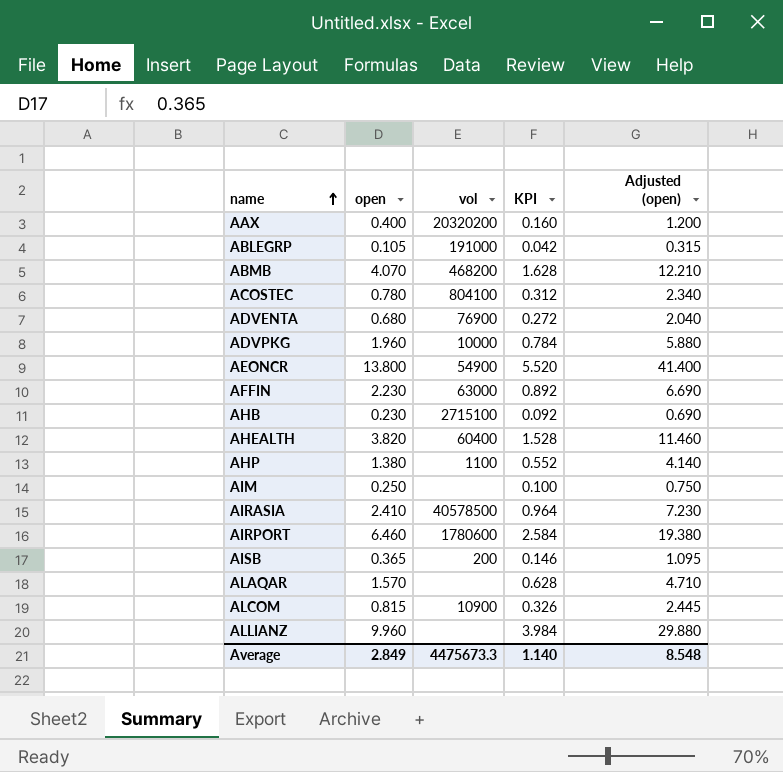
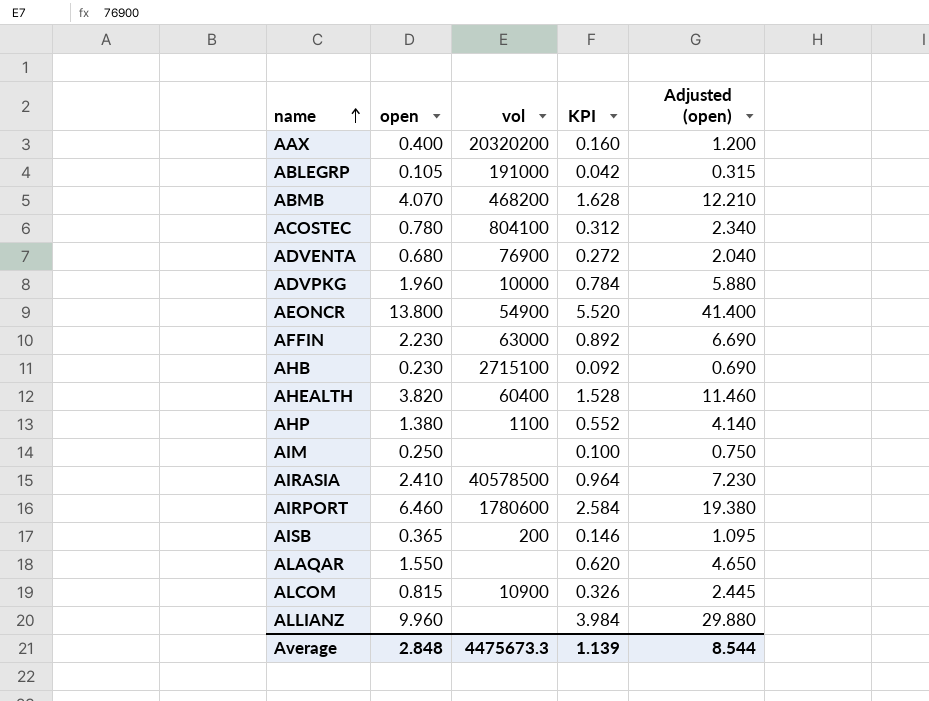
ALAQAR | open: 1.570 -> 1.550
ALAQAR | KPI: 0.628 -> 0.620
ALAQAR | Adjusted (open): 4.710 -> 4.650
Average | open: 2.849 -> 2.848
Average | KPI: 1.140 -> 1.139
Average | Adjusted (open): 8.548 -> 8.544

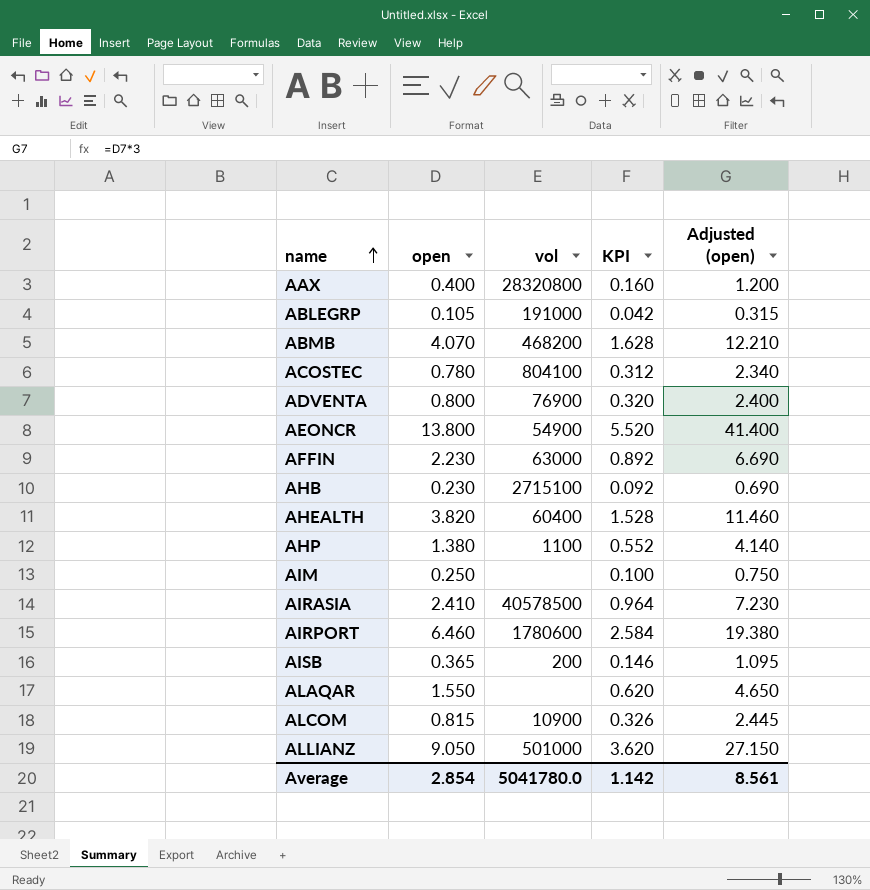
row ADVPKG: 1.960 | 10000 | 0.784 | 5.880 -> none
AAX | vol: 20320200 -> 28320800
ADVENTA | open: 0.680 -> 0.800
ADVENTA | KPI: 0.272 -> 0.320
ADVENTA | Adjusted (open): 2.040 -> 2.400
ALLIANZ | open: 9.960 -> 9.050
ALLIANZ | vol: none -> 501000
ALLIANZ | KPI: 3.984 -> 3.620
ALLIANZ | Adjusted (open): 29.880 -> 27.150
Average | open: 2.848 -> 2.854
Average | vol: 4475673.3 -> 5041780.0
Average | KPI: 1.139 -> 1.142
Average | Adjusted (open): 8.544 -> 8.561

